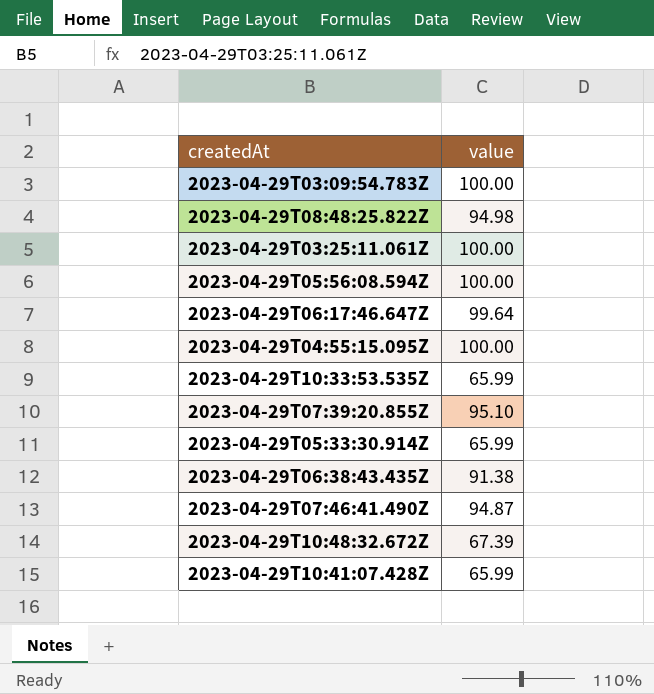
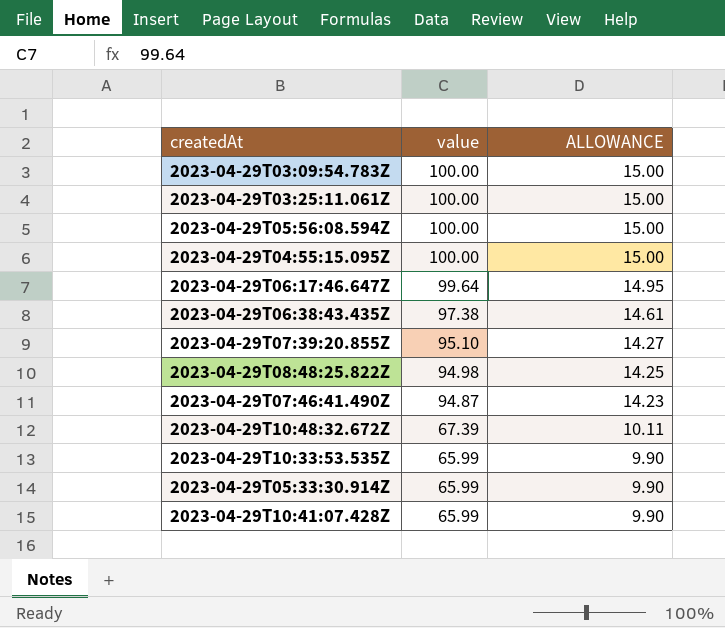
row order: none -> value descending
column ALLOWANCE | formula: none -> [value] * 0.15
2023-04-29T06:38:43.435Z | value: 91.38 -> 97.38

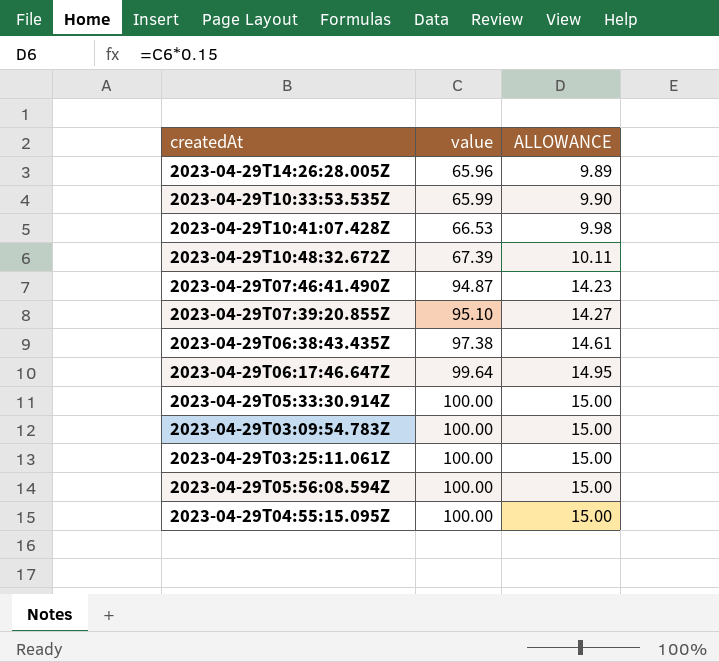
row order: value descending -> value ascending
row 2023-04-29T08:48:25.822Z: 94.98 | 14.25 -> none
row 2023-04-29T14:26:28.005Z: none -> 65.96 | 9.89
2023-04-29T10:41:07.428Z | value: 65.99 -> 66.53
2023-04-29T10:41:07.428Z | ALLOWANCE: 9.90 -> 9.98
2023-04-29T05:33:30.914Z | value: 65.99 -> 100.00
2023-04-29T05:33:30.914Z | ALLOWANCE: 9.90 -> 15.00

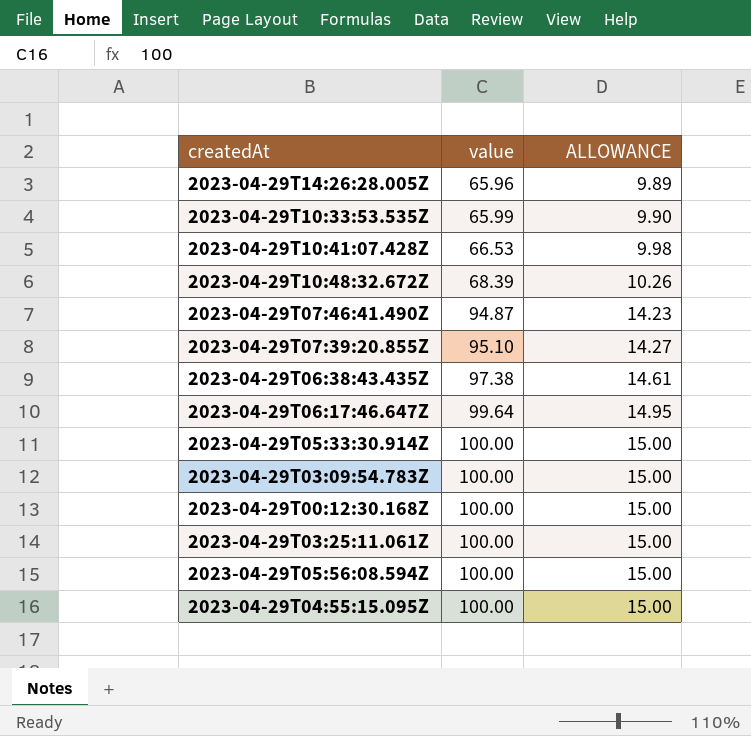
2023-04-29T10:48:32.672Z | value: 67.39 -> 68.39
2023-04-29T10:48:32.672Z | ALLOWANCE: 10.11 -> 10.26
row 2023-04-29T00:12:30.168Z: none -> 100.00 | 15.00

